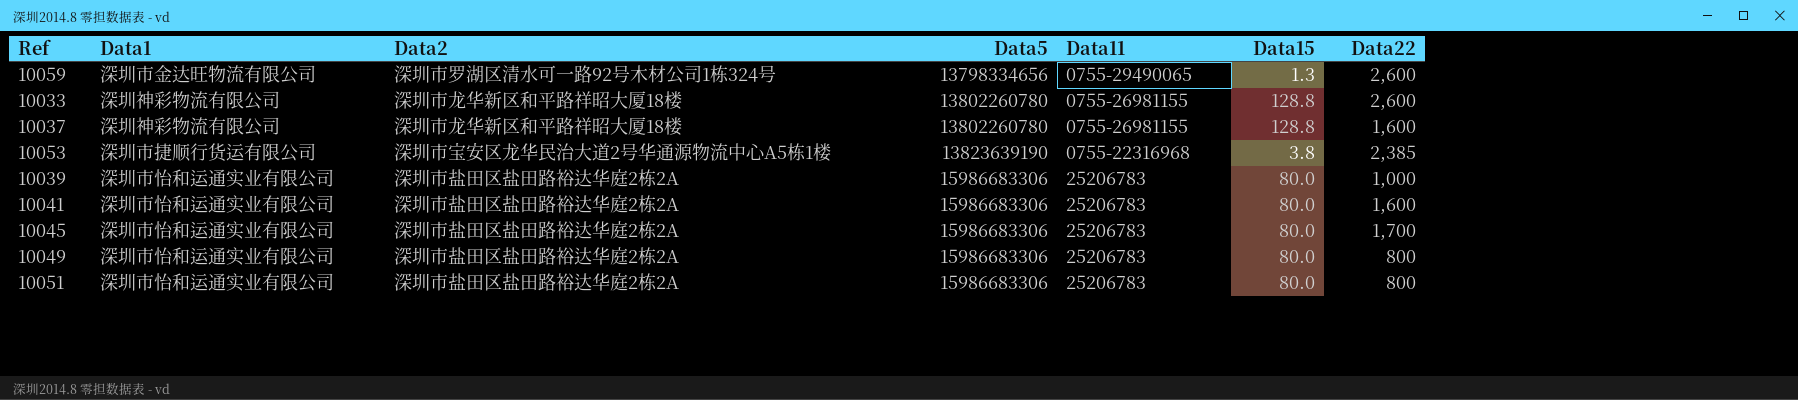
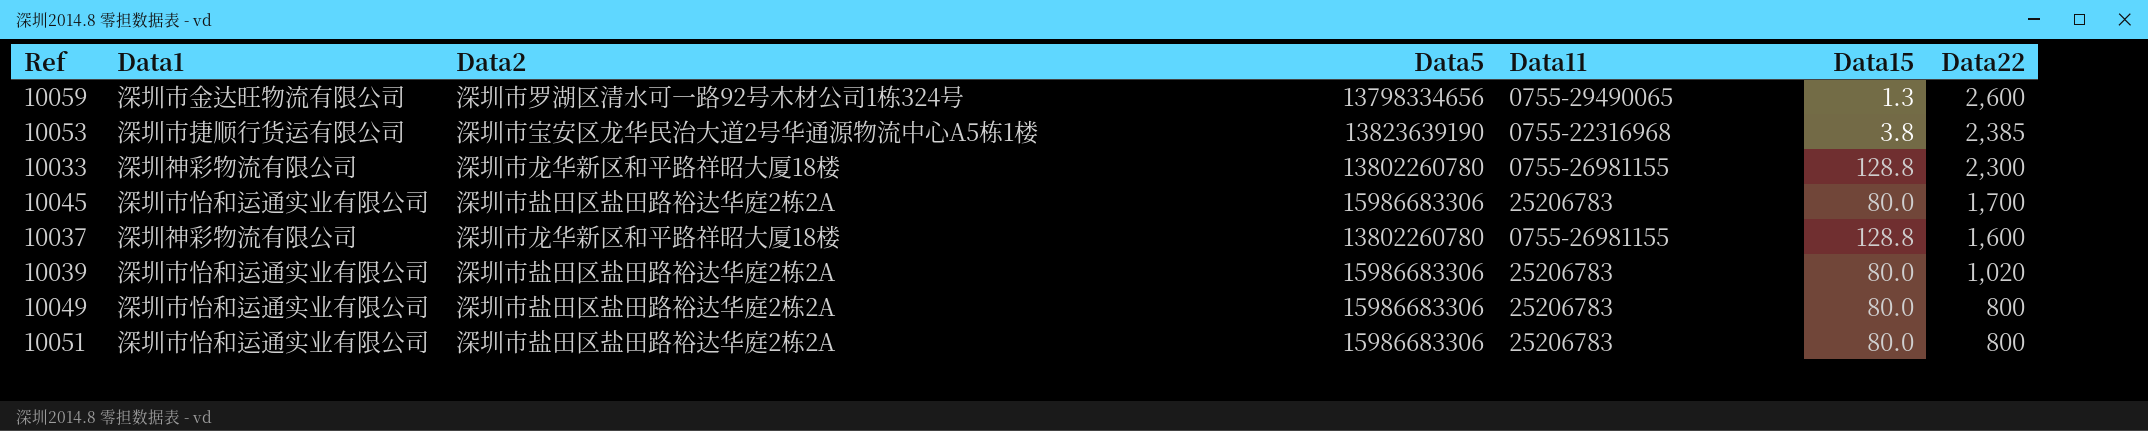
row order: Data5 ascending -> Data22 descending
row 10041: 深圳市怡和运通实业有限公司 | 深圳市盐田区盐田路裕达华庭2栋2A | 15986683306 | 25206783 | 80.0 | 1,600 -> none
10033 | Data22: 2,600 -> 2,300
10039 | Data22: 1,000 -> 1,020

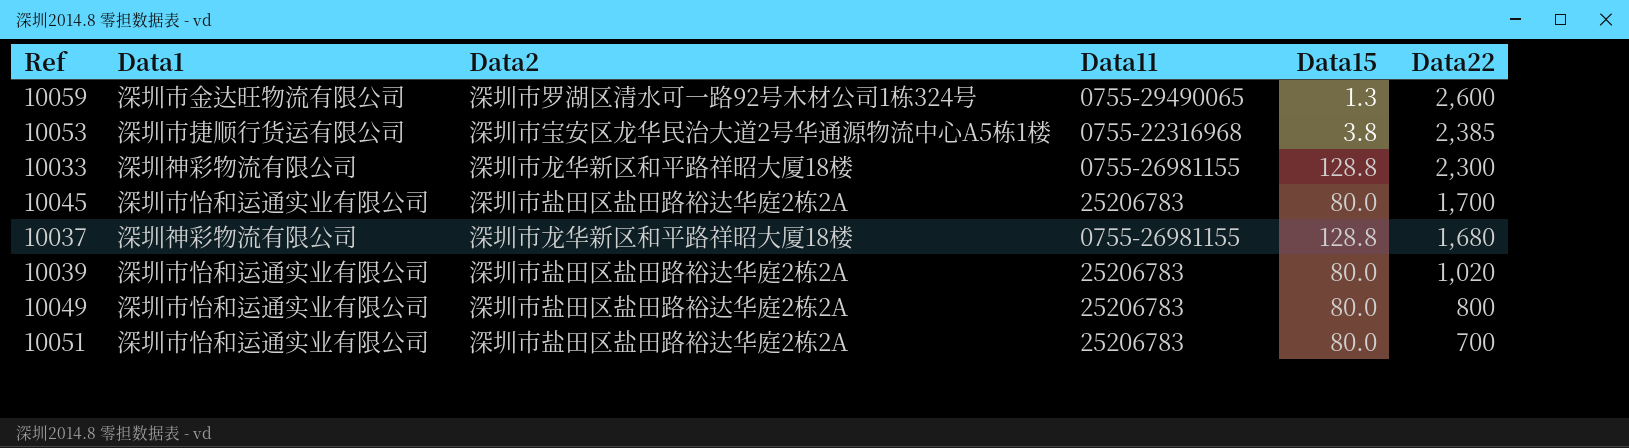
column Data5 | position: 4 -> none
10037 | Data22: 1,600 -> 1,680
10051 | Data22: 800 -> 700

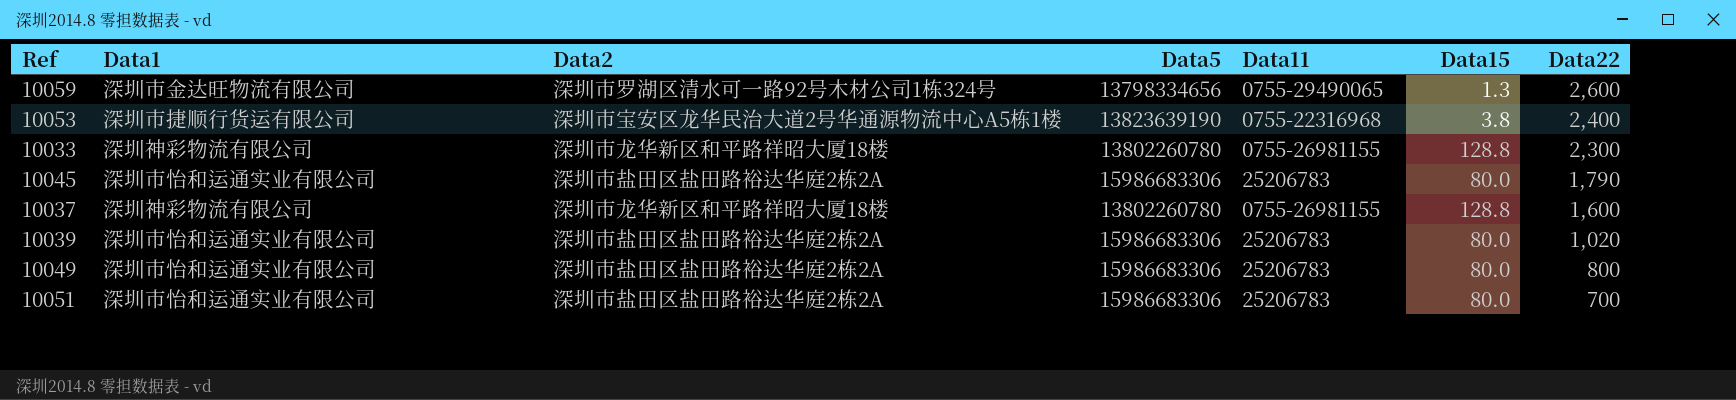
column Data5 | position: none -> 4
10053 | Data22: 2,385 -> 2,400
10045 | Data22: 1,700 -> 1,790
10037 | Data22: 1,680 -> 1,600

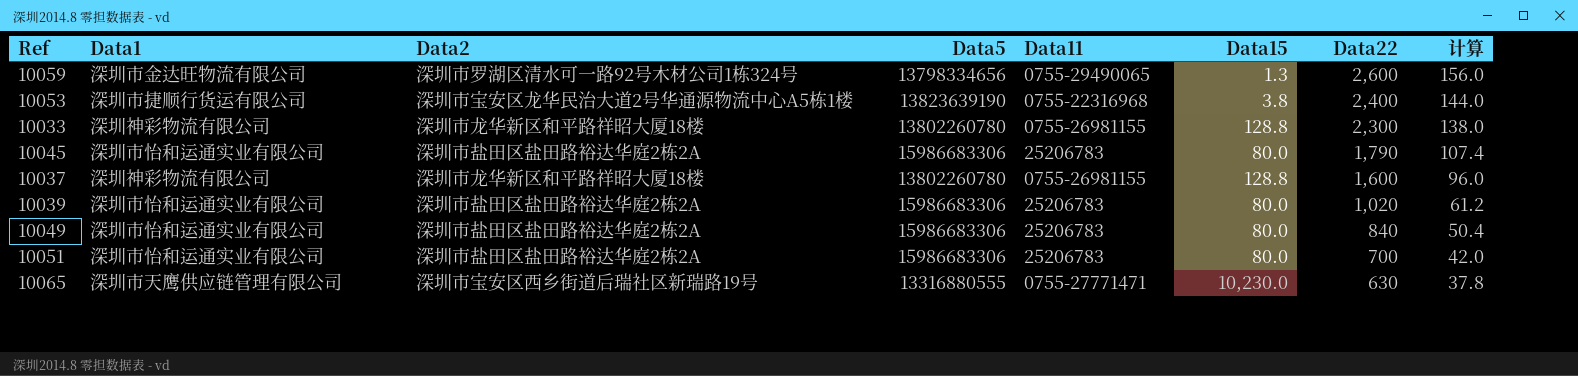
column 计算 | formula: none -> [Data22] * 0.06
10049 | Data22: 800 -> 840
row 10065: none -> 深圳市天鹰供应链管理有限公司 | 深圳市宝安区西乡街道后瑞社区新瑞路19号 | 13316880555 | 0755-27771471 | 10,230.0 | 630 | 37.8

